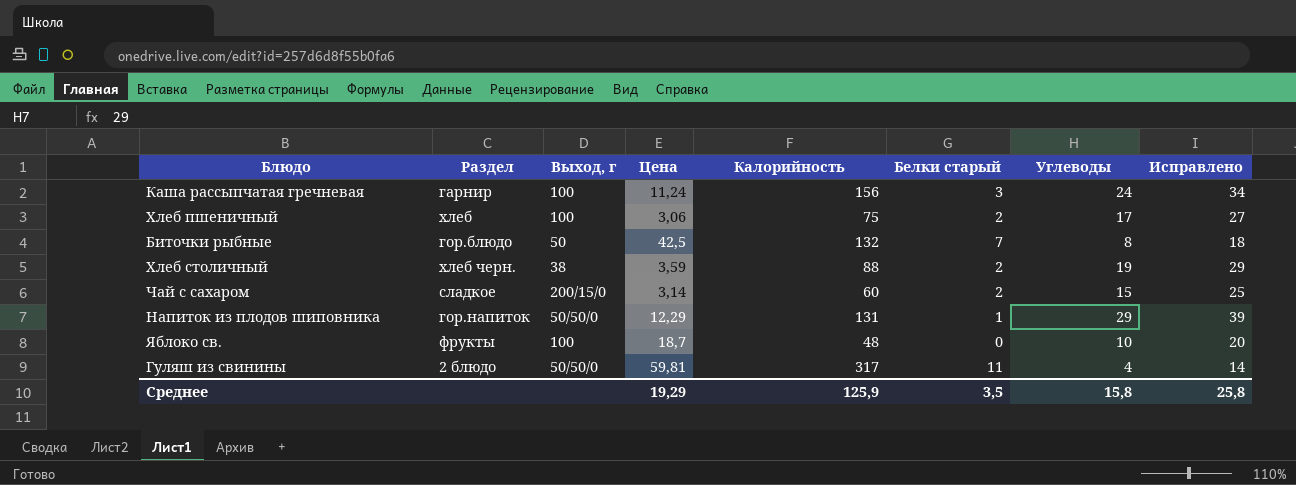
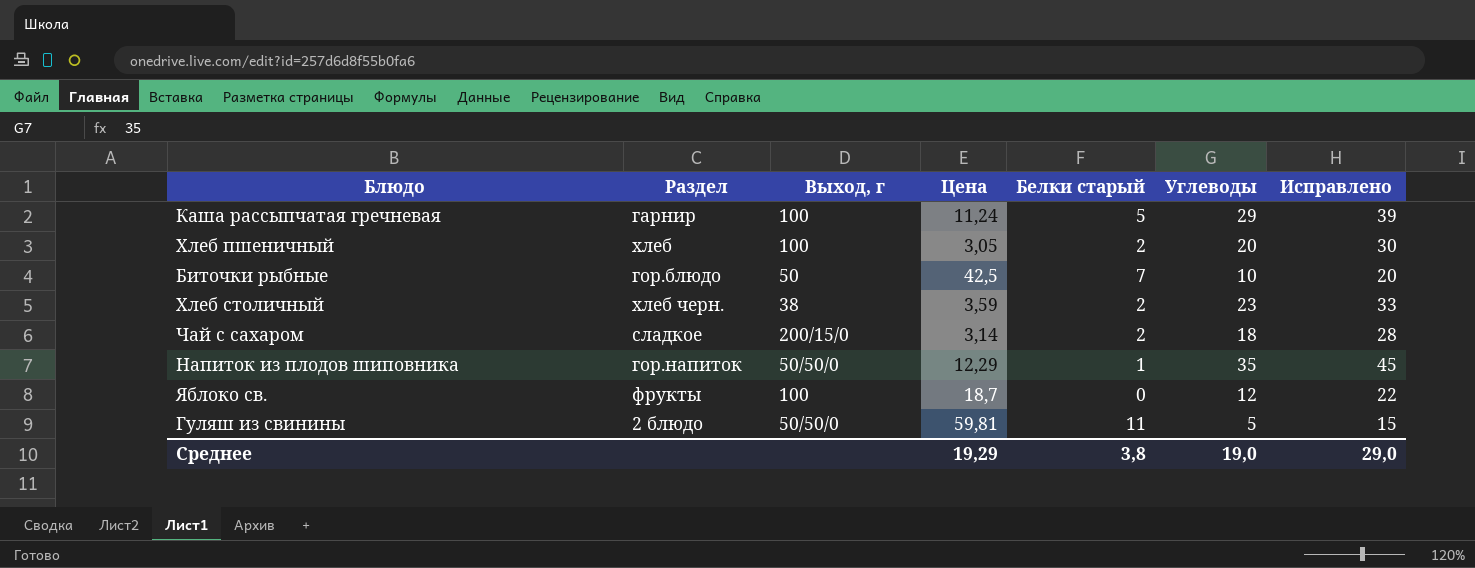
column Калорийность | position: 5 -> none
Каша рассыпчатая гречневая | Белки старый: 3 -> 5
Каша рассыпчатая гречневая | Углеводы: 24 -> 29
Каша рассыпчатая гречневая | Исправлено: 34 -> 39
Хлеб пшеничный | Цена: 3,06 -> 3,05
Хлеб пшеничный | Углеводы: 17 -> 20
Хлеб пшеничный | Исправлено: 27 -> 30
Биточки рыбные | Углеводы: 8 -> 10
Биточки рыбные | Исправлено: 18 -> 20
Хлеб столичный | Углеводы: 19 -> 23
Хлеб столичный | Исправлено: 29 -> 33
Чай с сахаром | Углеводы: 15 -> 18
Чай с сахаром | Исправлено: 25 -> 28
Напиток из плодов шиповника | Углеводы: 29 -> 35
Напиток из плодов шиповника | Исправлено: 39 -> 45
Яблоко св. | Углеводы: 10 -> 12
Яблоко св. | Исправлено: 20 -> 22
Гуляш из свинины | Углеводы: 4 -> 5
Гуляш из свинины | Исправлено: 14 -> 15
Среднее | Белки старый: 3,5 -> 3,8
Среднее | Углеводы: 15,8 -> 19,0
Среднее | Исправлено: 25,8 -> 29,0

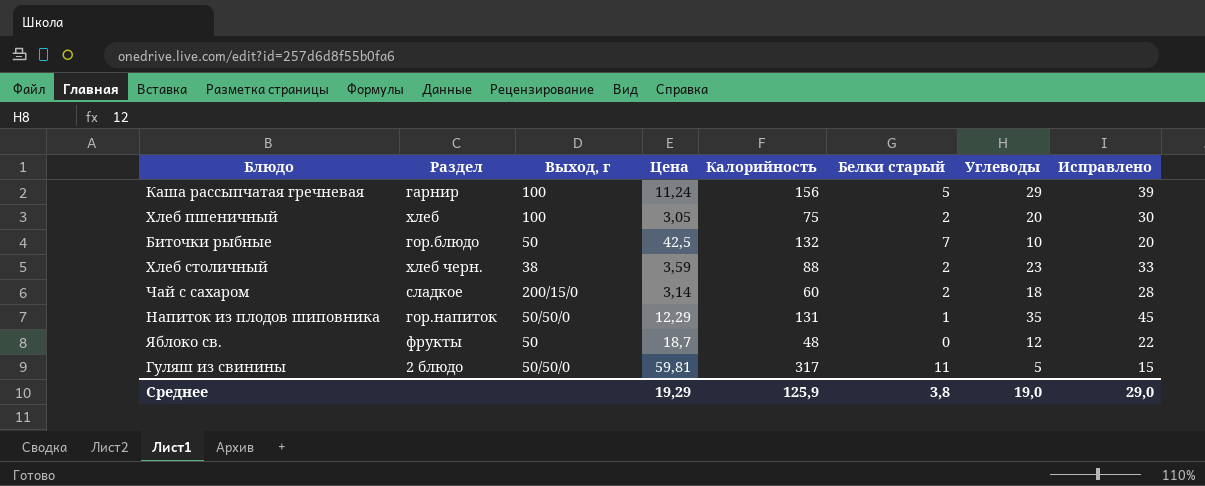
column Калорийность | position: none -> 5
Яблоко св. | Выход, г: 100 -> 50

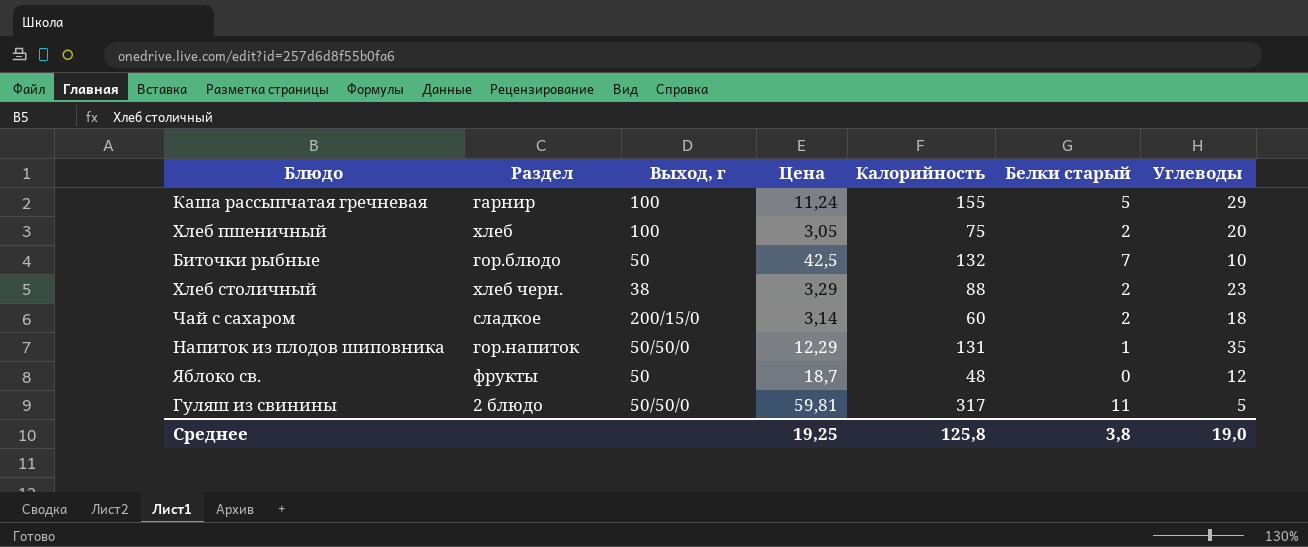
column Исправлено | formula: [Углеводы] + 10 -> none
Каша рассыпчатая гречневая | Калорийность: 156 -> 155
Хлеб столичный | Цена: 3,59 -> 3,29
Среднее | Цена: 19,29 -> 19,25
Среднее | Калорийность: 125,9 -> 125,8

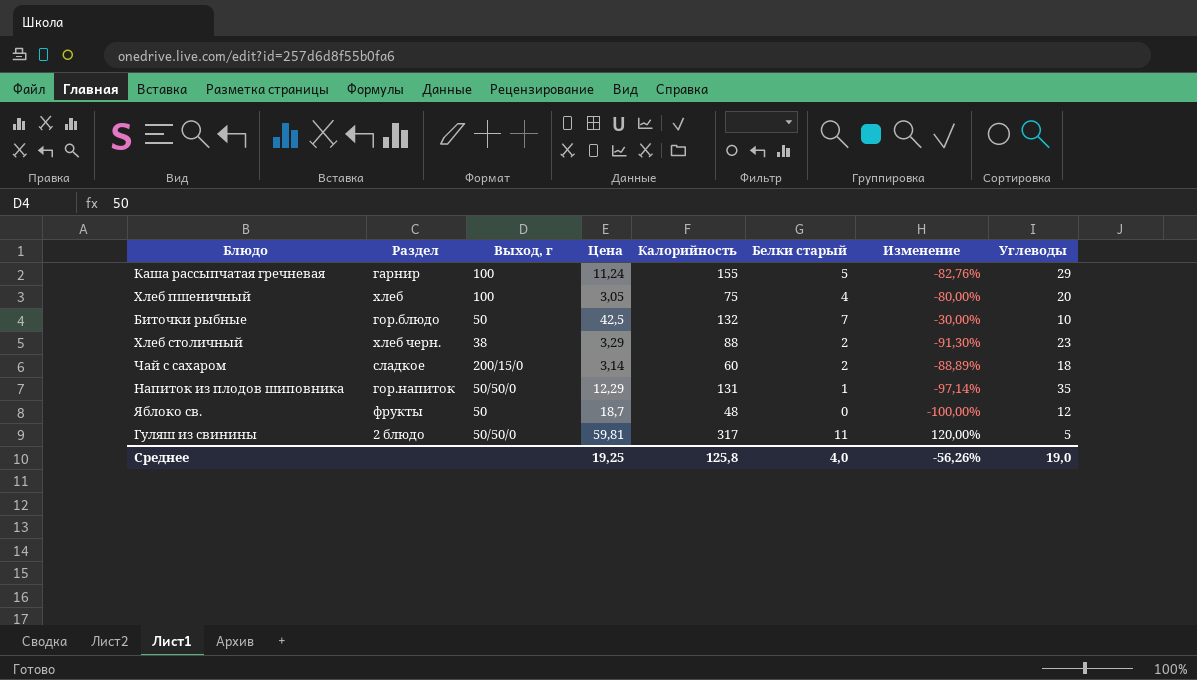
column Изменение | formula: none -> ([Белки старый] - [Углеводы]) / [Углеводы]
Хлеб пшеничный | Белки старый: 2 -> 4
Среднее | Белки старый: 3,8 -> 4,0

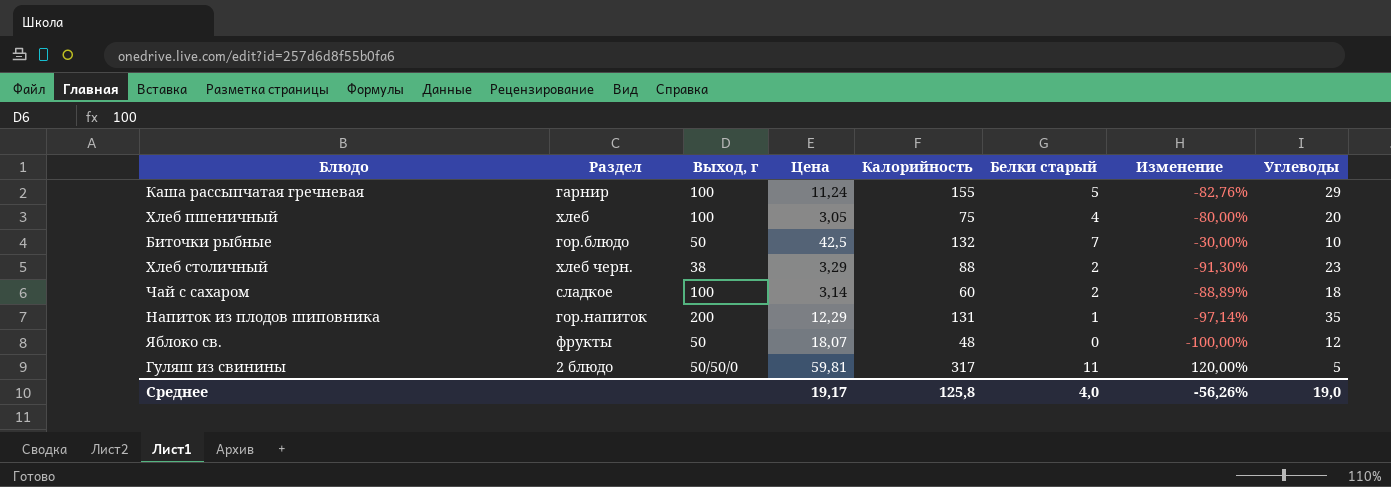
Чай с сахаром | Выход, г: 200/15/0 -> 100
Напиток из плодов шиповника | Выход, г: 50/50/0 -> 200
Яблоко св. | Цена: 18,7 -> 18,07
Среднее | Цена: 19,25 -> 19,17

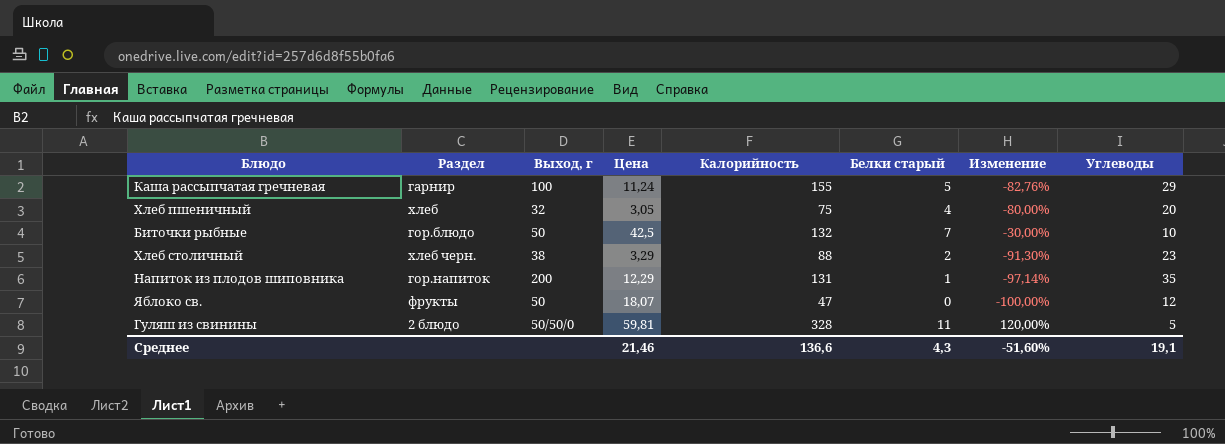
row Чай с сахаром: сладкое | 100 | 3,14 | 60 | 2 | -88,89% | 18 -> none
Хлеб пшеничный | Выход, г: 100 -> 32
Яблоко св. | Калорийность: 48 -> 47
Гуляш из свинины | Калорийность: 317 -> 328
Среднее | Цена: 19,17 -> 21,46
Среднее | Калорийность: 125,8 -> 136,6
Среднее | Белки старый: 4,0 -> 4,3
Среднее | Изменение: -56,26% -> -51,60%
Среднее | Углеводы: 19,0 -> 19,1

